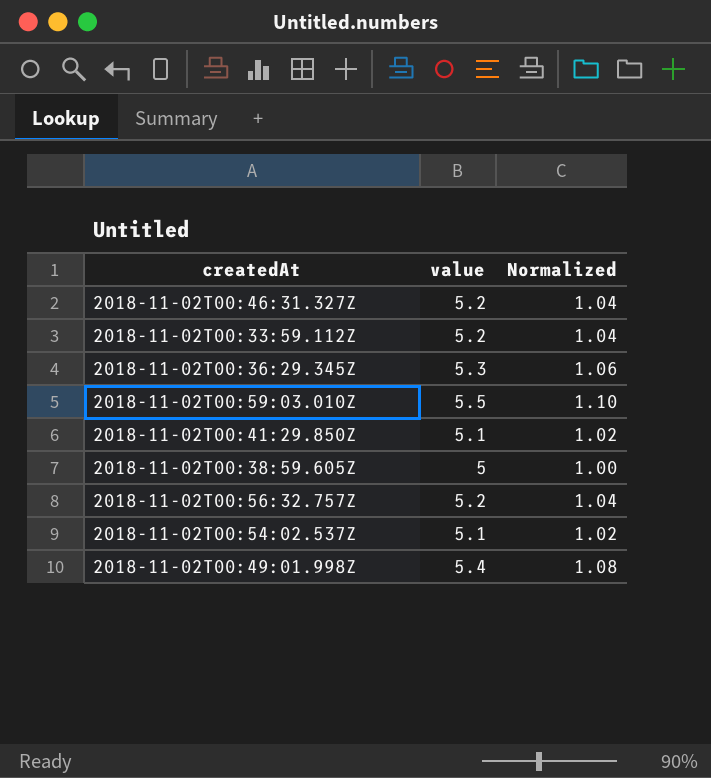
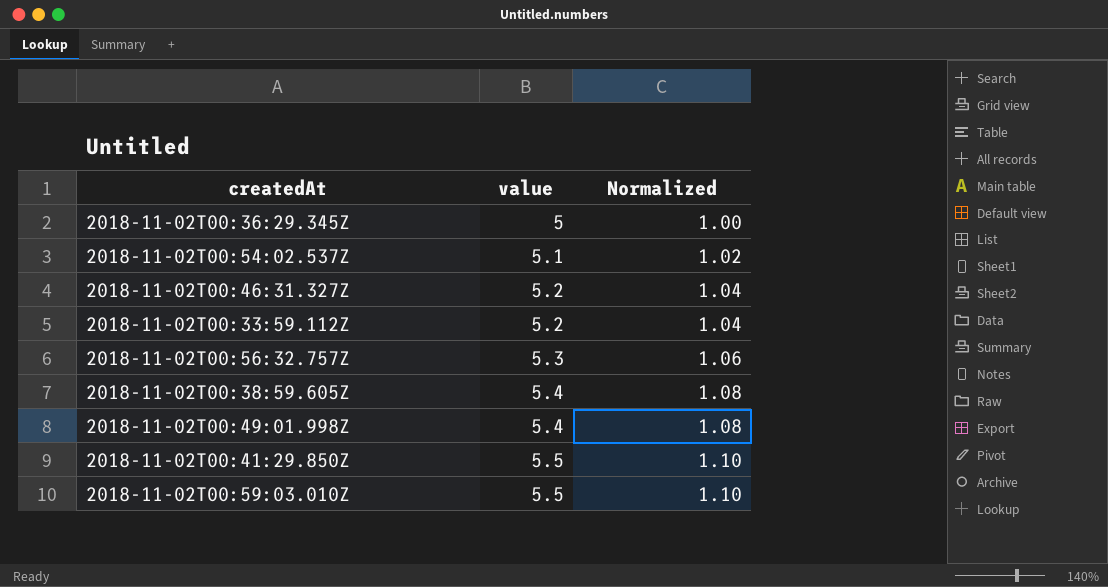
row order: none -> value ascending
2018-11-02T00:36:29.345Z | value: 5.3 -> 5
2018-11-02T00:36:29.345Z | Normalized: 1.06 -> 1.00
2018-11-02T00:56:32.757Z | value: 5.2 -> 5.3
2018-11-02T00:56:32.757Z | Normalized: 1.04 -> 1.06
2018-11-02T00:38:59.605Z | value: 5 -> 5.4
2018-11-02T00:38:59.605Z | Normalized: 1.00 -> 1.08
2018-11-02T00:41:29.850Z | value: 5.1 -> 5.5
2018-11-02T00:41:29.850Z | Normalized: 1.02 -> 1.10

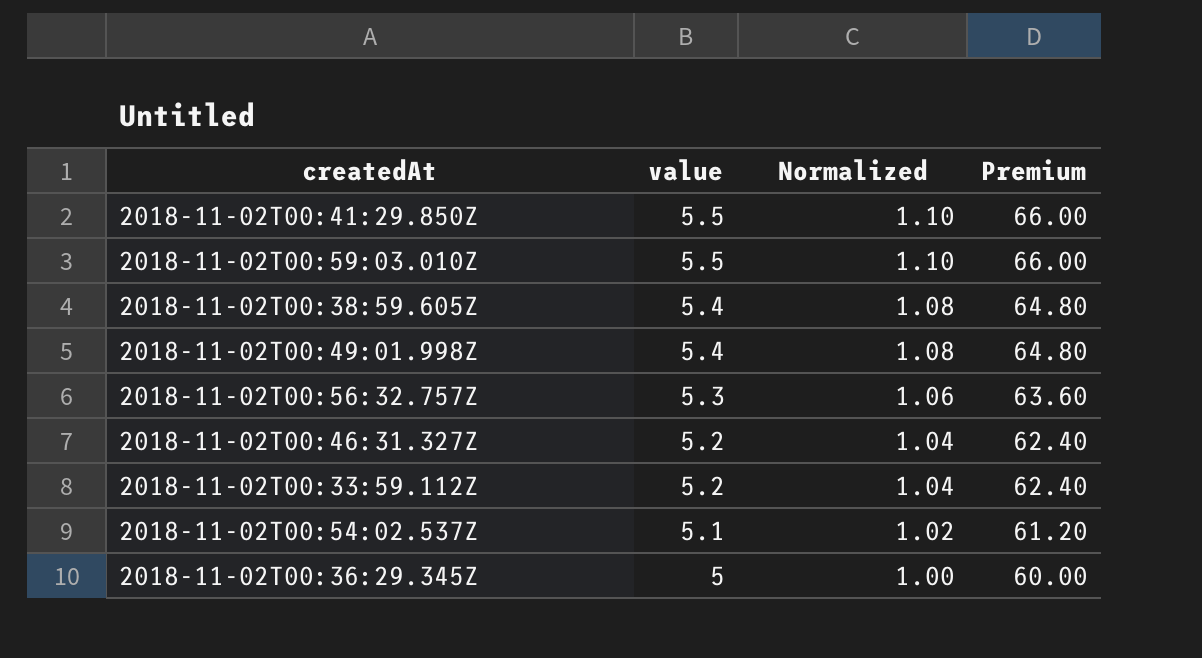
row order: value ascending -> value descending
column Premium | formula: none -> [value] * 12

